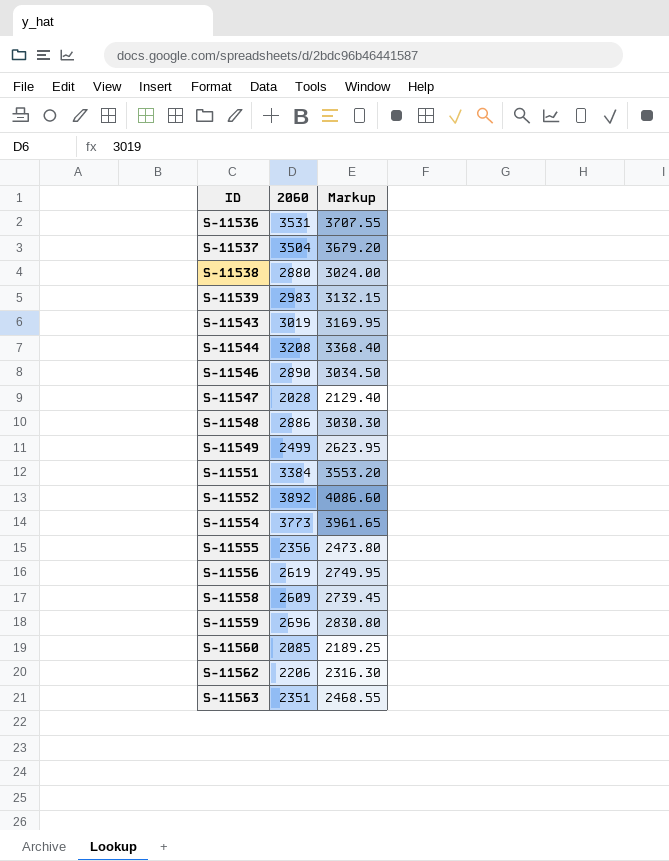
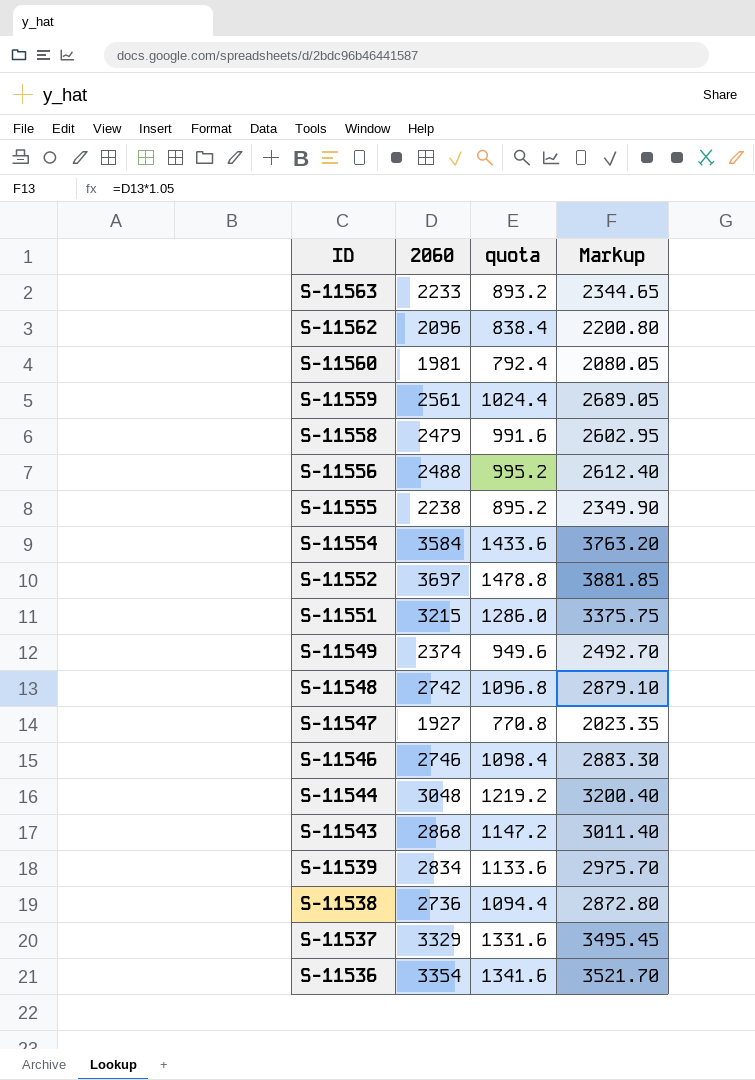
row order: ID ascending -> ID descending
column quota | formula: none -> [2060] * 0.4
S-11563 | 2060: 2351 -> 2233
S-11563 | Markup: 2468.55 -> 2344.65
S-11562 | 2060: 2206 -> 2096
S-11562 | Markup: 2316.30 -> 2200.80
S-11560 | 2060: 2085 -> 1981
S-11560 | Markup: 2189.25 -> 2080.05
S-11559 | 2060: 2696 -> 2561
S-11559 | Markup: 2830.80 -> 2689.05
S-11558 | 2060: 2609 -> 2479
S-11558 | Markup: 2739.45 -> 2602.95
S-11556 | 2060: 2619 -> 2488
S-11556 | Markup: 2749.95 -> 2612.40
S-11555 | 2060: 2356 -> 2238
S-11555 | Markup: 2473.80 -> 2349.90
S-11554 | 2060: 3773 -> 3584
S-11554 | Markup: 3961.65 -> 3763.20
S-11552 | 2060: 3892 -> 3697
S-11552 | Markup: 4086.60 -> 3881.85
S-11551 | 2060: 3384 -> 3215
S-11551 | Markup: 3553.20 -> 3375.75
S-11549 | 2060: 2499 -> 2374
S-11549 | Markup: 2623.95 -> 2492.70
S-11548 | 2060: 2886 -> 2742
S-11548 | Markup: 3030.30 -> 2879.10
S-11547 | 2060: 2028 -> 1927
S-11547 | Markup: 2129.40 -> 2023.35
S-11546 | 2060: 2890 -> 2746
S-11546 | Markup: 3034.50 -> 2883.30
S-11544 | 2060: 3208 -> 3048
S-11544 | Markup: 3368.40 -> 3200.40
S-11543 | 2060: 3019 -> 2868
S-11543 | Markup: 3169.95 -> 3011.40
S-11539 | 2060: 2983 -> 2834
S-11539 | Markup: 3132.15 -> 2975.70
S-11538 | 2060: 2880 -> 2736
S-11538 | Markup: 3024.00 -> 2872.80
S-11537 | 2060: 3504 -> 3329
S-11537 | Markup: 3679.20 -> 3495.45
S-11536 | 2060: 3531 -> 3354
S-11536 | Markup: 3707.55 -> 3521.70

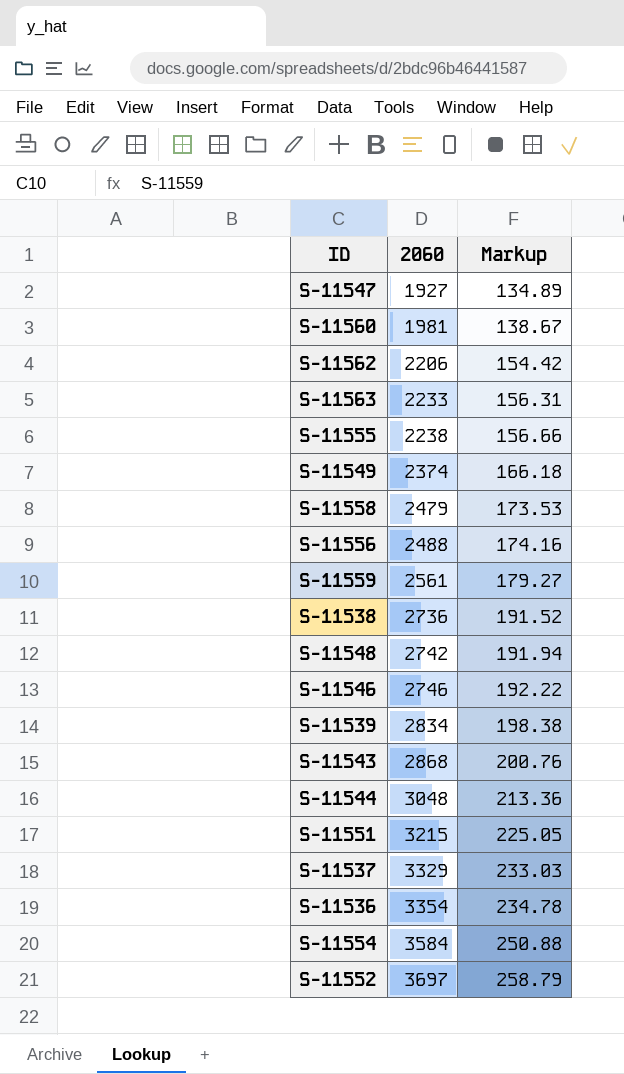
row order: ID descending -> 2060 ascending
column quota | formula: [2060] * 0.4 -> none
column Markup | formula: [2060] * 1.05 -> [2060] * 0.07
S-11562 | 2060: 2096 -> 2206

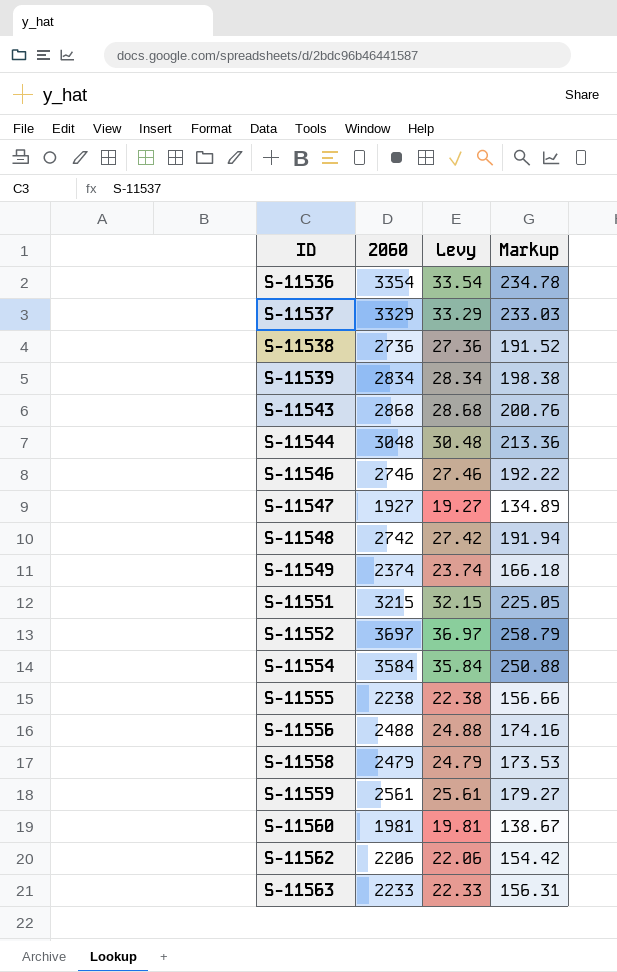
row order: 2060 ascending -> ID ascending
column Levy | formula: none -> [2060] * 0.01

